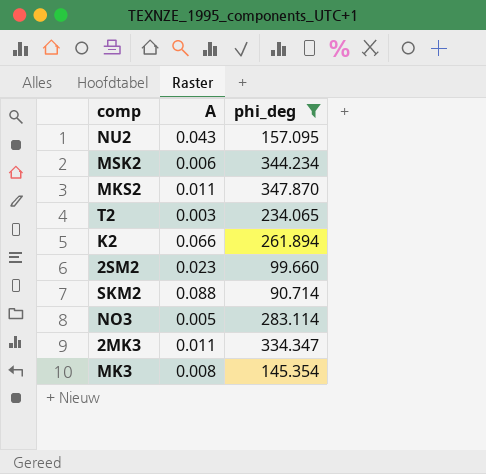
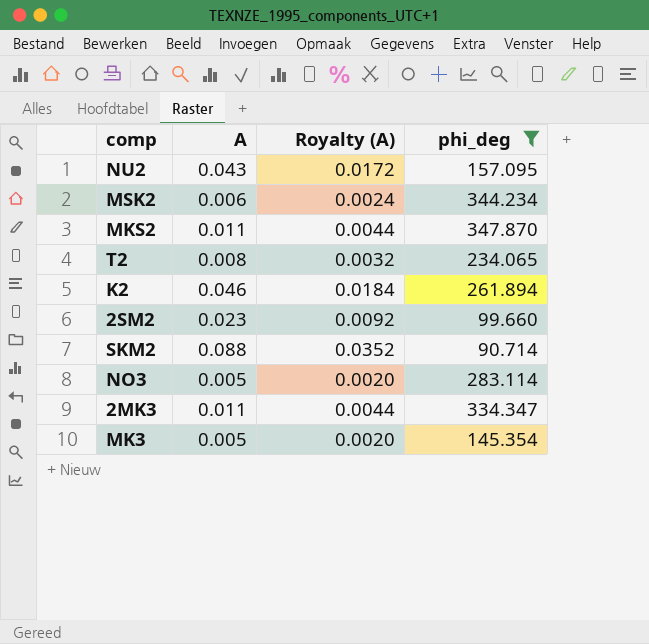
column Royalty (A) | formula: none -> [A] * 0.4
T2 | A: 0.003 -> 0.008
K2 | A: 0.066 -> 0.046
MK3 | A: 0.008 -> 0.005

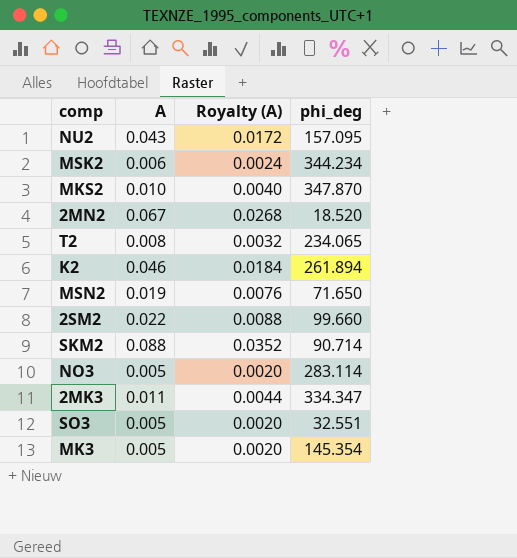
filter: phi_deg >= 90.714 -> none
MKS2 | A: 0.011 -> 0.010
MKS2 | Royalty (A): 0.0044 -> 0.0040
2SM2 | A: 0.023 -> 0.022
2SM2 | Royalty (A): 0.0092 -> 0.0088

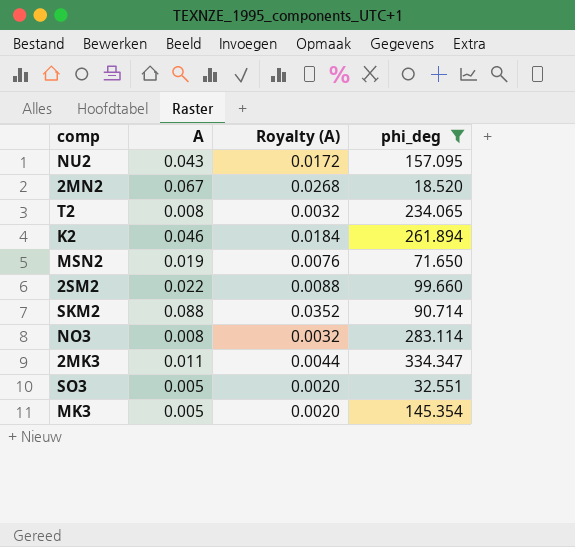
filter: none -> phi_deg <= 334.347
NO3 | A: 0.005 -> 0.008
NO3 | Royalty (A): 0.0020 -> 0.0032

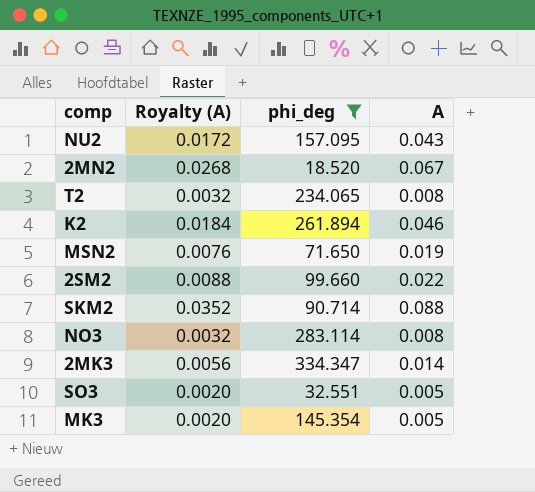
column A | position: 2 -> 4
2MK3 | Royalty (A): 0.0044 -> 0.0056
2MK3 | A: 0.011 -> 0.014

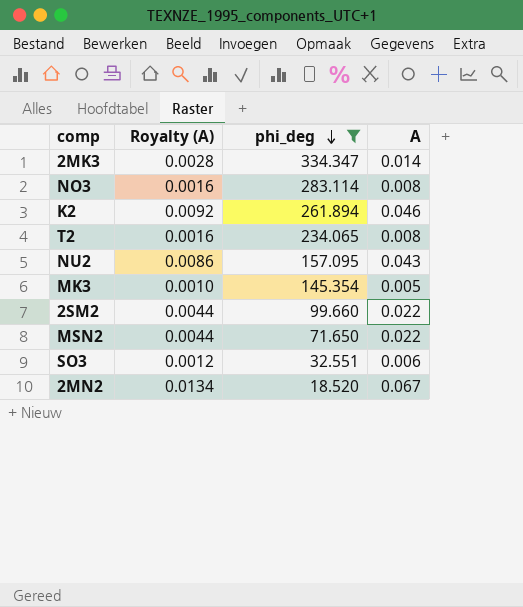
row order: none -> phi_deg descending
column Royalty (A) | formula: [A] * 0.4 -> [A] * 0.2
row SKM2: 0.0352 | 90.714 | 0.088 -> none
MSN2 | A: 0.019 -> 0.022
SO3 | A: 0.005 -> 0.006

